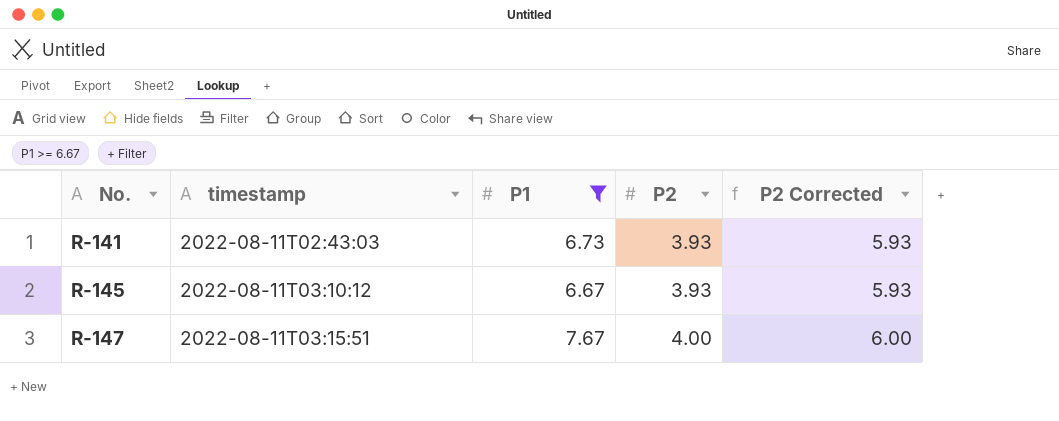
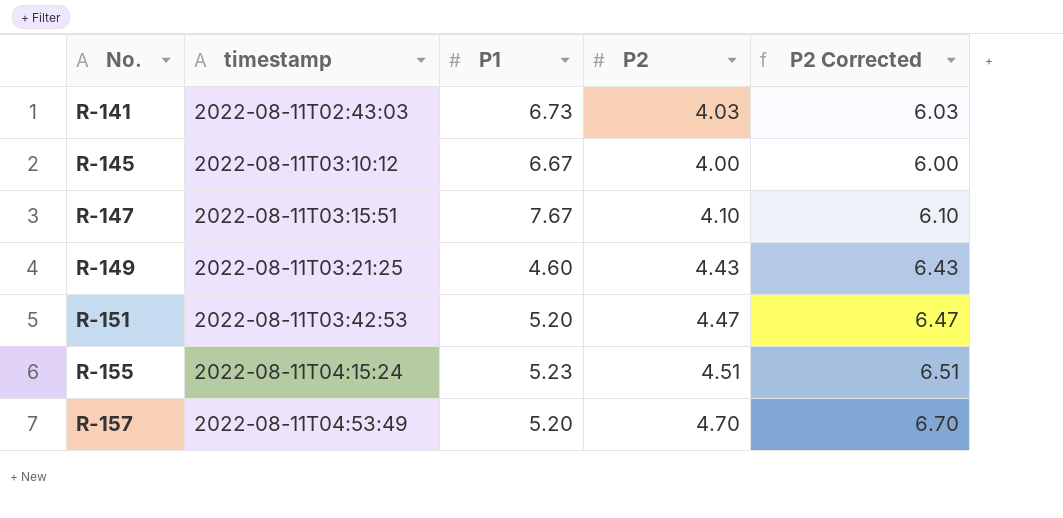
filter: P1 >= 6.67 -> none
R-141 | P2: 3.93 -> 4.03
R-141 | P2 Corrected: 5.93 -> 6.03
R-145 | P2: 3.93 -> 4.00
R-145 | P2 Corrected: 5.93 -> 6.00
R-147 | P2: 4.00 -> 4.10
R-147 | P2 Corrected: 6.00 -> 6.10

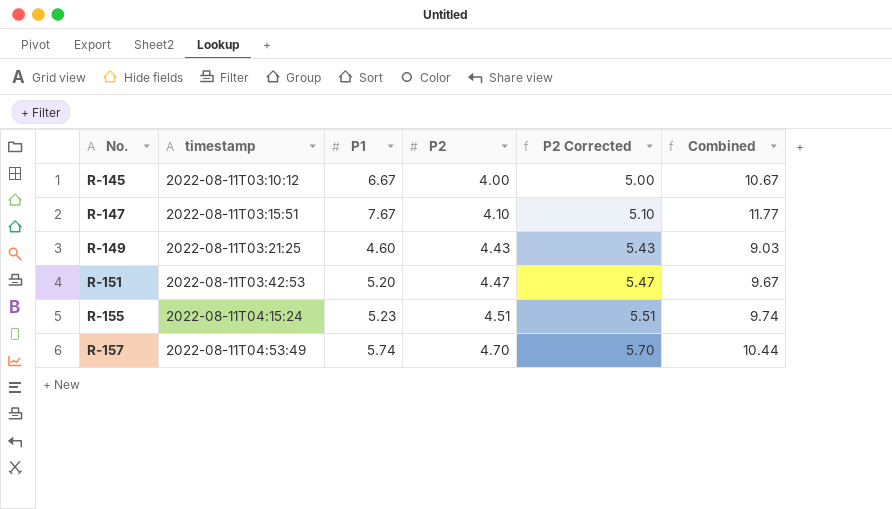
column P2 Corrected | formula: [P2] + 2 -> [P2] + 1
column Combined | formula: none -> [P1] + [P2]
row R-141: 2022-08-11T02:43:03 | 6.73 | 4.03 | 6.03 -> none
R-157 | P1: 5.20 -> 5.74

